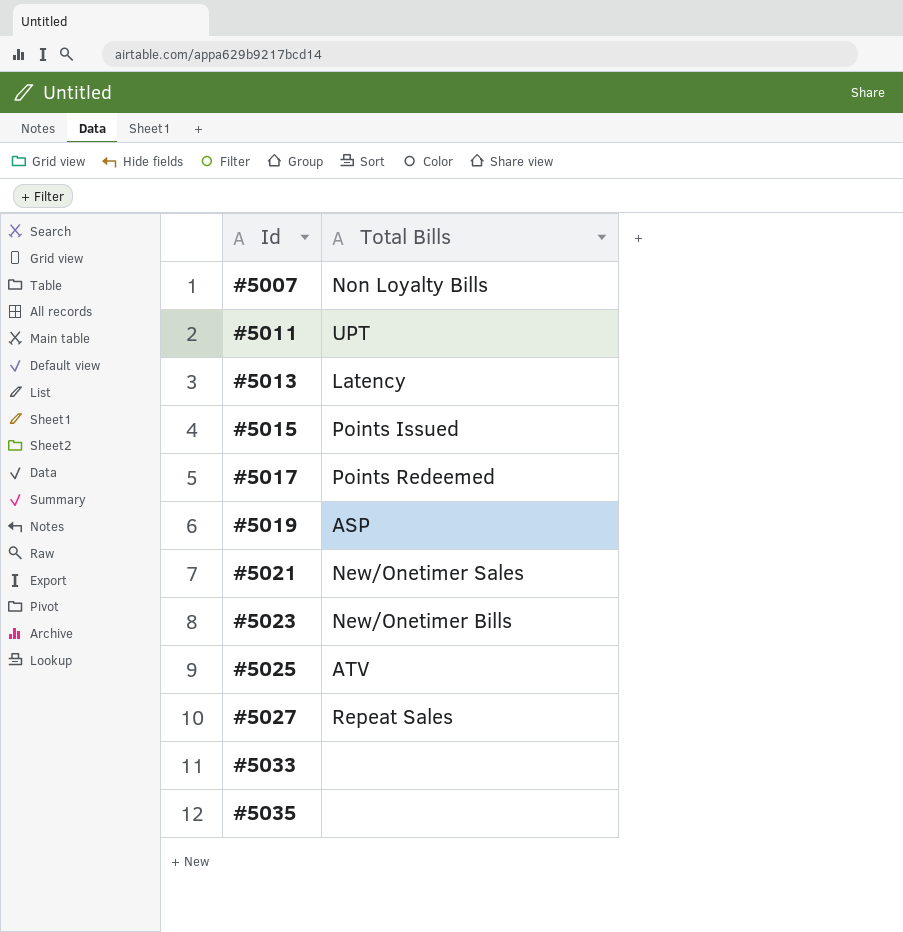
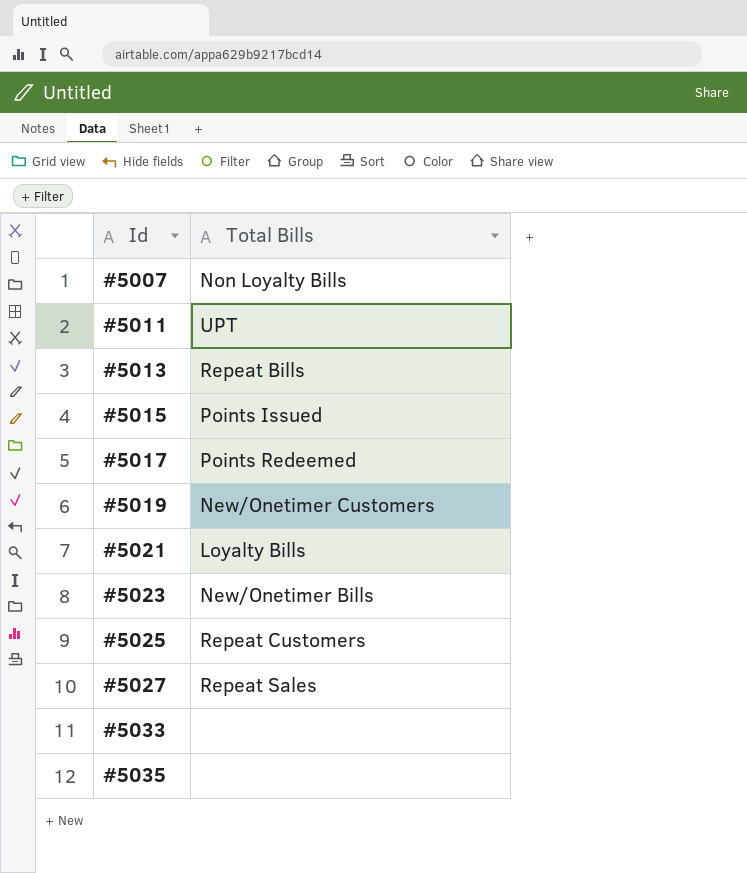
#5013 | Total Bills: Latency -> Repeat Bills
#5019 | Total Bills: ASP -> New/Onetimer Customers
#5021 | Total Bills: New/Onetimer Sales -> Loyalty Bills
#5025 | Total Bills: ATV -> Repeat Customers

